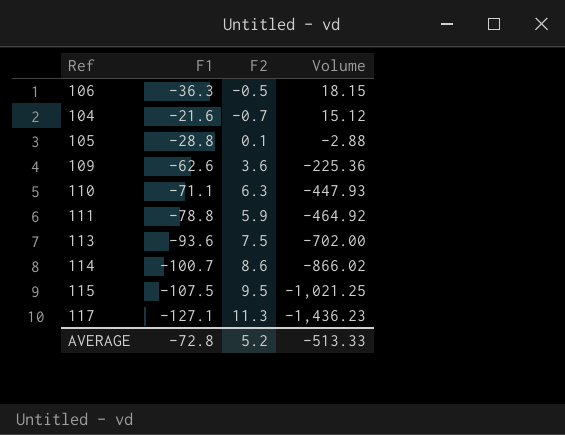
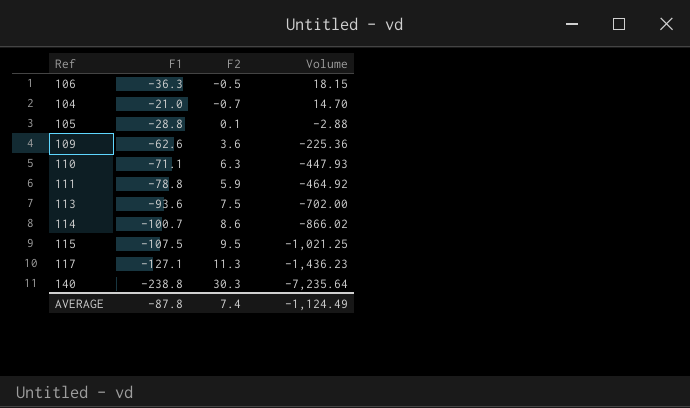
104 | F1: -21.6 -> -21.0
104 | Volume: 15.12 -> 14.70
row 140: none -> -238.8 | 30.3 | -7,235.64
AVERAGE | F1: -72.8 -> -87.8
AVERAGE | F2: 5.2 -> 7.4
AVERAGE | Volume: -513.33 -> -1,124.49

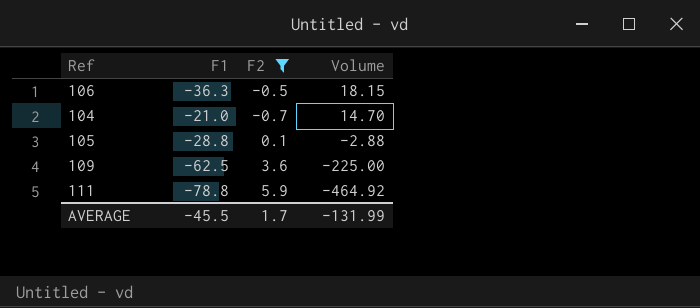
filter: none -> F2 <= 5.9
109 | F1: -62.6 -> -62.5
109 | Volume: -225.36 -> -225.00
AVERAGE | F1: -87.8 -> -45.5
AVERAGE | F2: 7.4 -> 1.7
AVERAGE | Volume: -1,124.49 -> -131.99

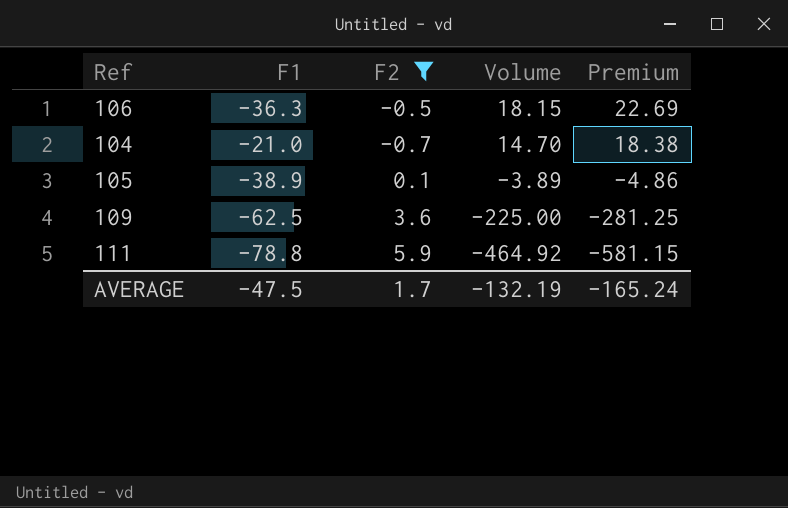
column Premium | formula: none -> [Volume] * 1.25
105 | F1: -28.8 -> -38.9
105 | Volume: -2.88 -> -3.89
AVERAGE | F1: -45.5 -> -47.5
AVERAGE | Volume: -131.99 -> -132.19

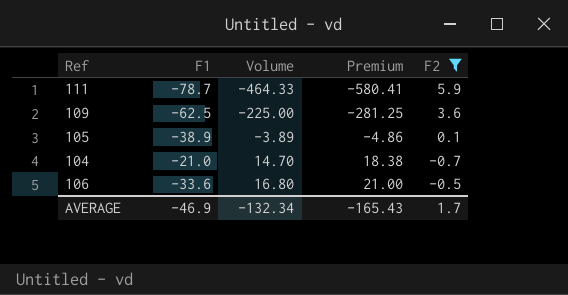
row order: Volume descending -> Volume ascending
column F2 | position: 3 -> 5
111 | F1: -78.8 -> -78.7
111 | Volume: -464.92 -> -464.33
111 | Premium: -581.15 -> -580.41
106 | F1: -36.3 -> -33.6
106 | Volume: 18.15 -> 16.80
106 | Premium: 22.69 -> 21.00
AVERAGE | F1: -47.5 -> -46.9
AVERAGE | Volume: -132.19 -> -132.34
AVERAGE | Premium: -165.24 -> -165.43

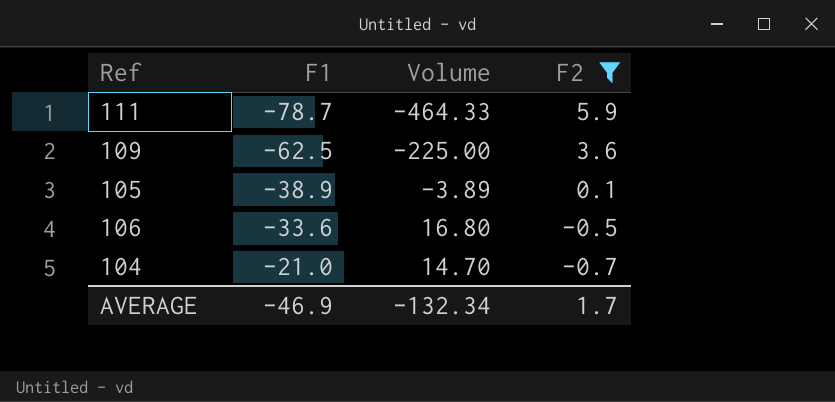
row order: Volume ascending -> F1 ascending
column Premium | formula: [Volume] * 1.25 -> none

